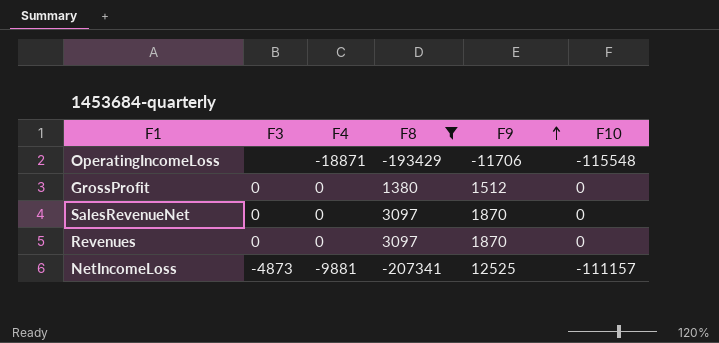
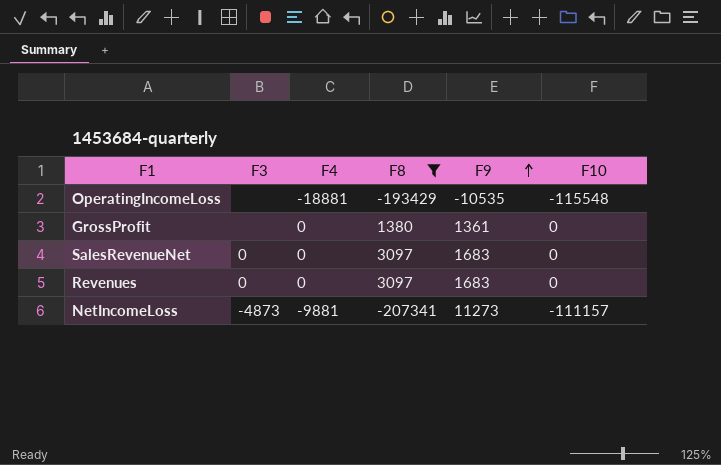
OperatingIncomeLoss | F4: -18871 -> -18881
OperatingIncomeLoss | F9: -11706 -> -10535
GrossProfit | F3: 0 -> none
GrossProfit | F9: 1512 -> 1361
SalesRevenueNet | F9: 1870 -> 1683
Revenues | F9: 1870 -> 1683
NetIncomeLoss | F9: 12525 -> 11273

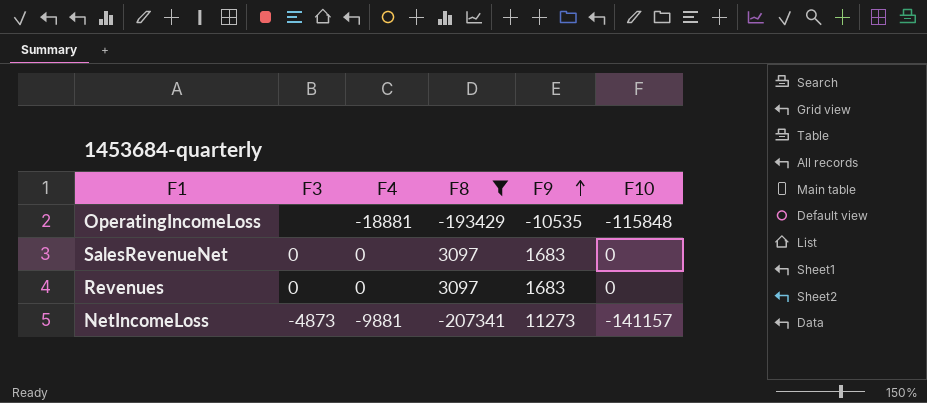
row GrossProfit: none | 0 | 1380 | 1361 | 0 -> none
OperatingIncomeLoss | F10: -115548 -> -115848
NetIncomeLoss | F10: -111157 -> -141157

